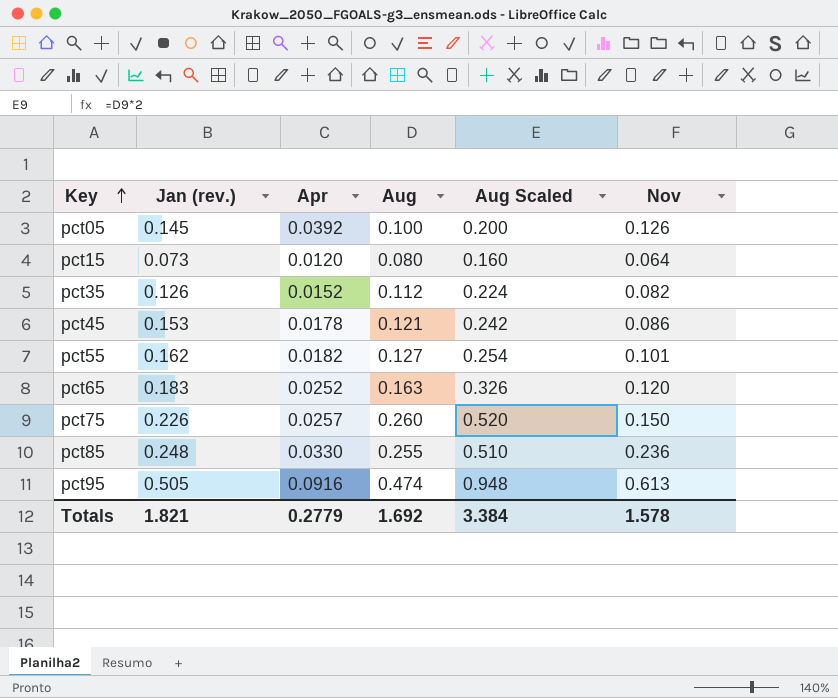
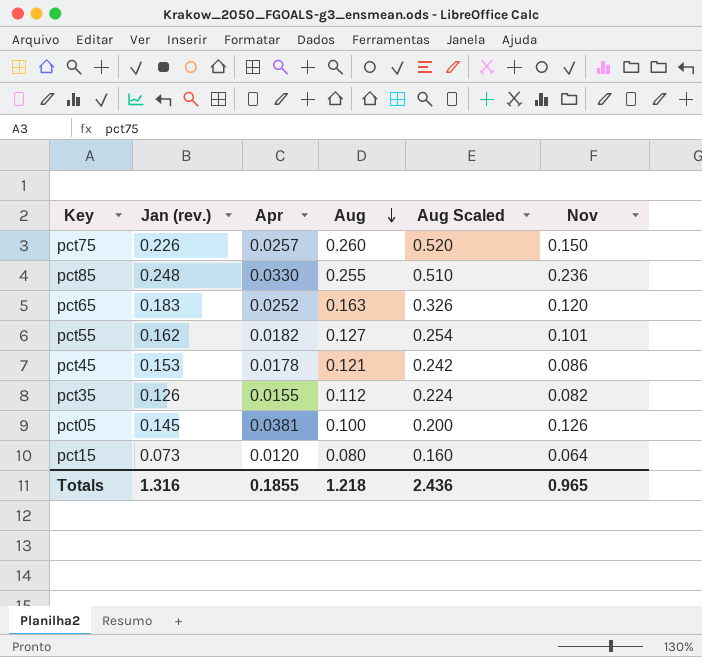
row order: Key ascending -> Aug descending
row pct95: 0.505 | 0.0916 | 0.474 | 0.948 | 0.613 -> none
pct35 | Apr: 0.0152 -> 0.0155
pct05 | Apr: 0.0392 -> 0.0381
Totals | Jan (rev.): 1.821 -> 1.316
Totals | Apr: 0.2779 -> 0.1855
Totals | Aug: 1.692 -> 1.218
Totals | Aug Scaled: 3.384 -> 2.436
Totals | Nov: 1.578 -> 0.965

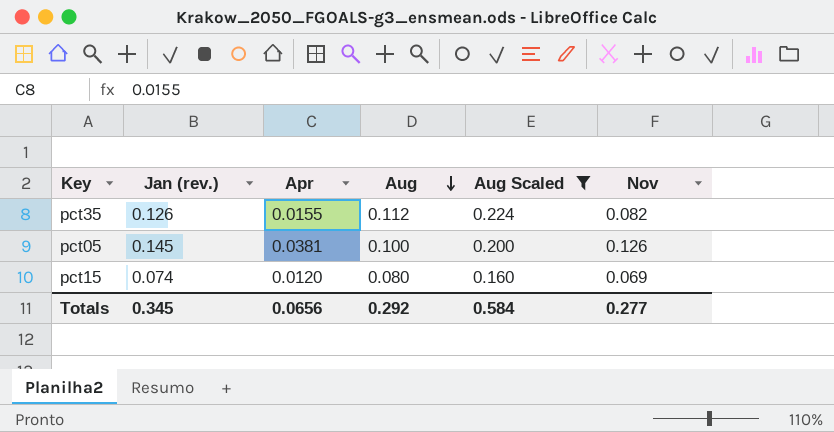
filter: none -> Aug Scaled <= 0.224
pct15 | Jan (rev.): 0.073 -> 0.074
pct15 | Nov: 0.064 -> 0.069
Totals | Jan (rev.): 1.316 -> 0.345
Totals | Apr: 0.1855 -> 0.0656
Totals | Aug: 1.218 -> 0.292
Totals | Aug Scaled: 2.436 -> 0.584
Totals | Nov: 0.965 -> 0.277

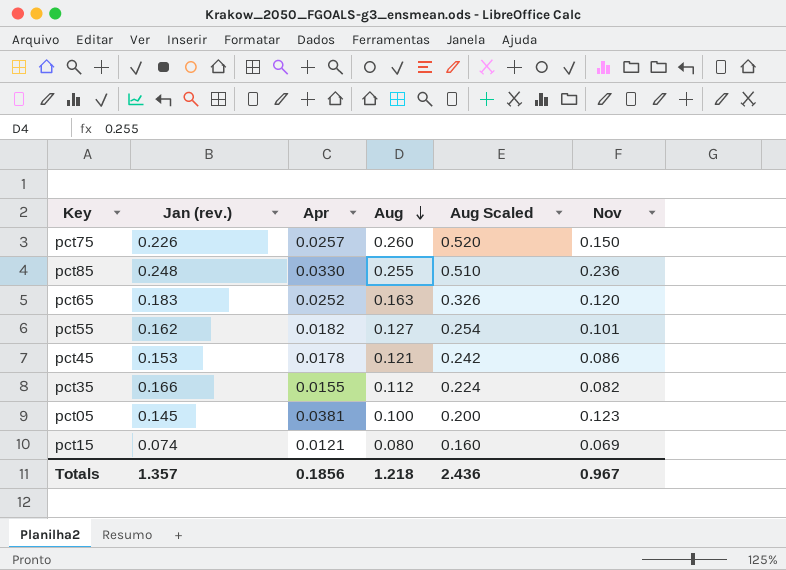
filter: Aug Scaled <= 0.224 -> none
pct35 | Jan (rev.): 0.126 -> 0.166
pct05 | Nov: 0.126 -> 0.123
pct15 | Apr: 0.0120 -> 0.0121
Totals | Jan (rev.): 0.345 -> 1.357
Totals | Apr: 0.0656 -> 0.1856
Totals | Aug: 0.292 -> 1.218
Totals | Aug Scaled: 0.584 -> 2.436
Totals | Nov: 0.277 -> 0.967

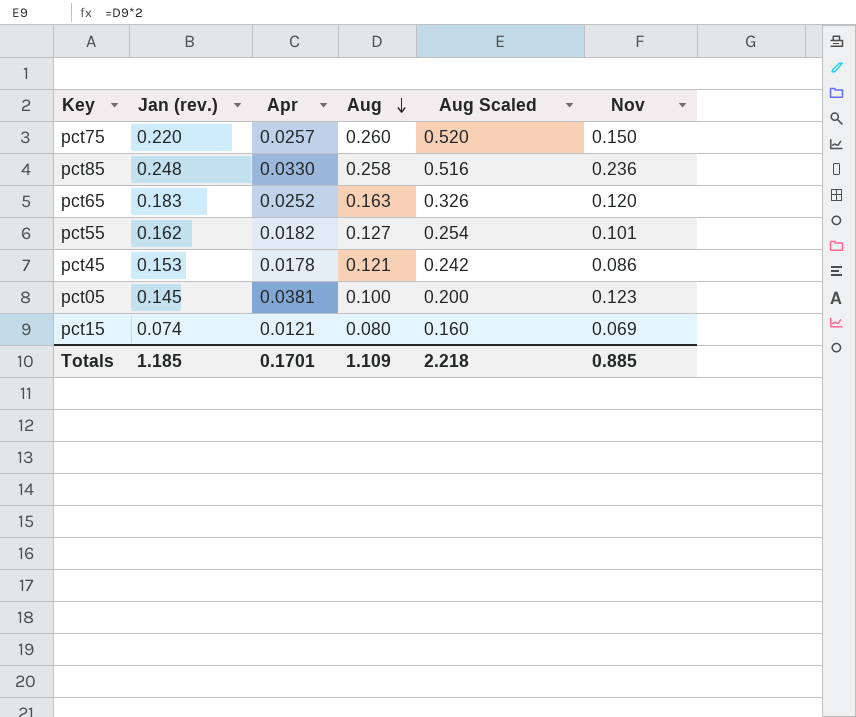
row pct35: 0.166 | 0.0155 | 0.112 | 0.224 | 0.082 -> none
pct75 | Jan (rev.): 0.226 -> 0.220
pct85 | Aug: 0.255 -> 0.258
pct85 | Aug Scaled: 0.510 -> 0.516
Totals | Jan (rev.): 1.357 -> 1.185
Totals | Apr: 0.1856 -> 0.1701
Totals | Aug: 1.218 -> 1.109
Totals | Aug Scaled: 2.436 -> 2.218
Totals | Nov: 0.967 -> 0.885

